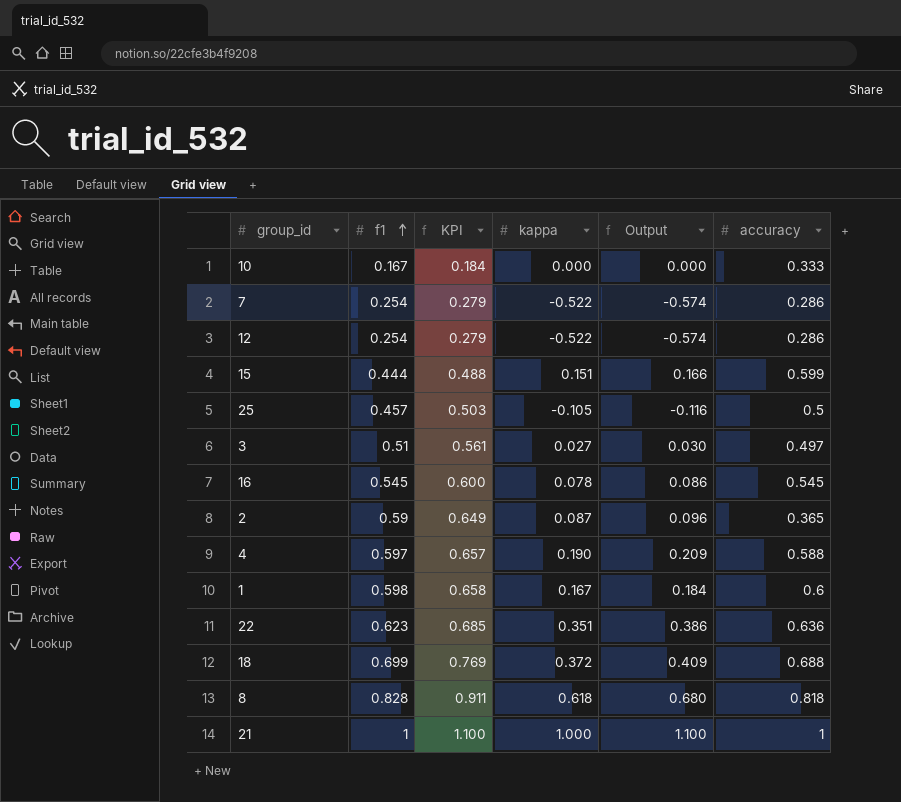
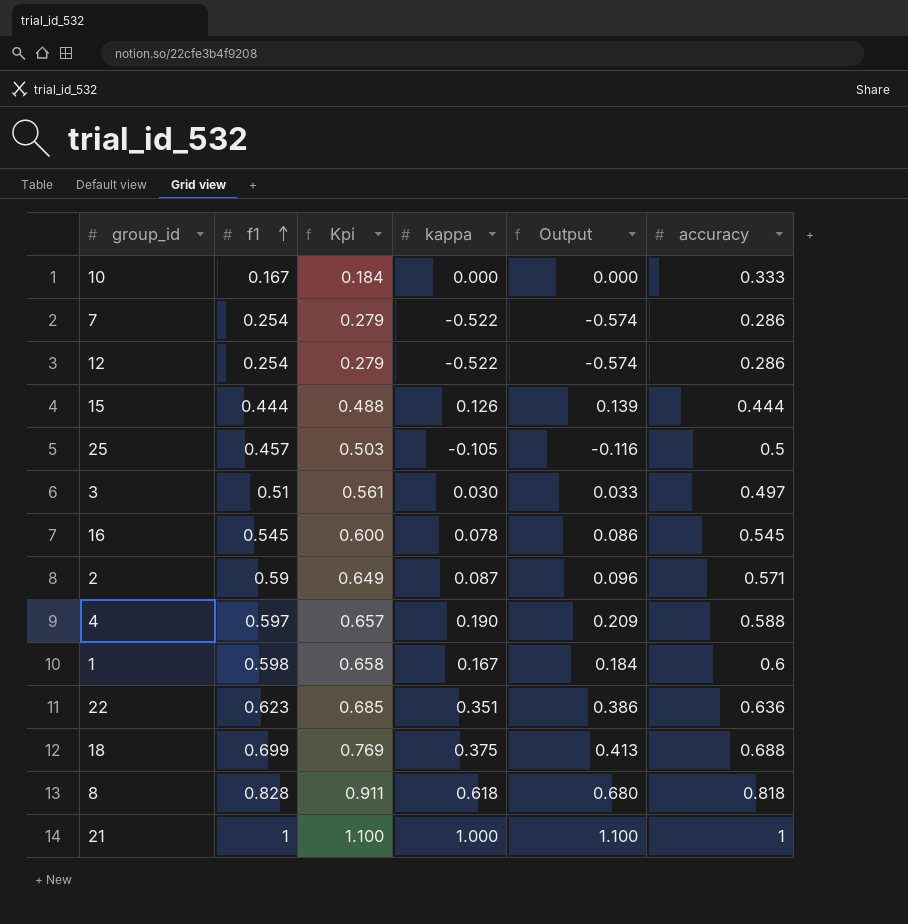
column name: KPI -> Kpi
15 | kappa: 0.151 -> 0.126
15 | Output: 0.166 -> 0.139
15 | accuracy: 0.599 -> 0.444
3 | kappa: 0.027 -> 0.030
3 | Output: 0.030 -> 0.033
2 | accuracy: 0.365 -> 0.571
18 | kappa: 0.372 -> 0.375
18 | Output: 0.409 -> 0.413

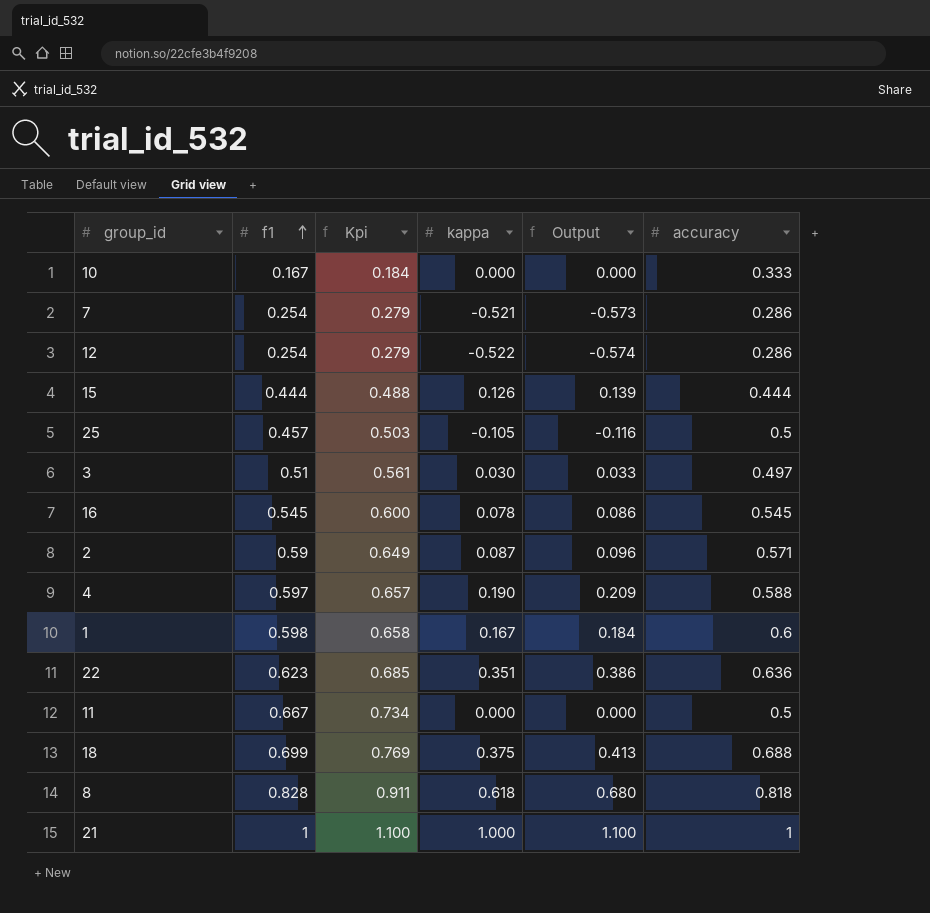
7 | kappa: -0.522 -> -0.521
7 | Output: -0.574 -> -0.573
row 11: none -> 0.667 | 0.734 | 0.000 | 0.000 | 0.5

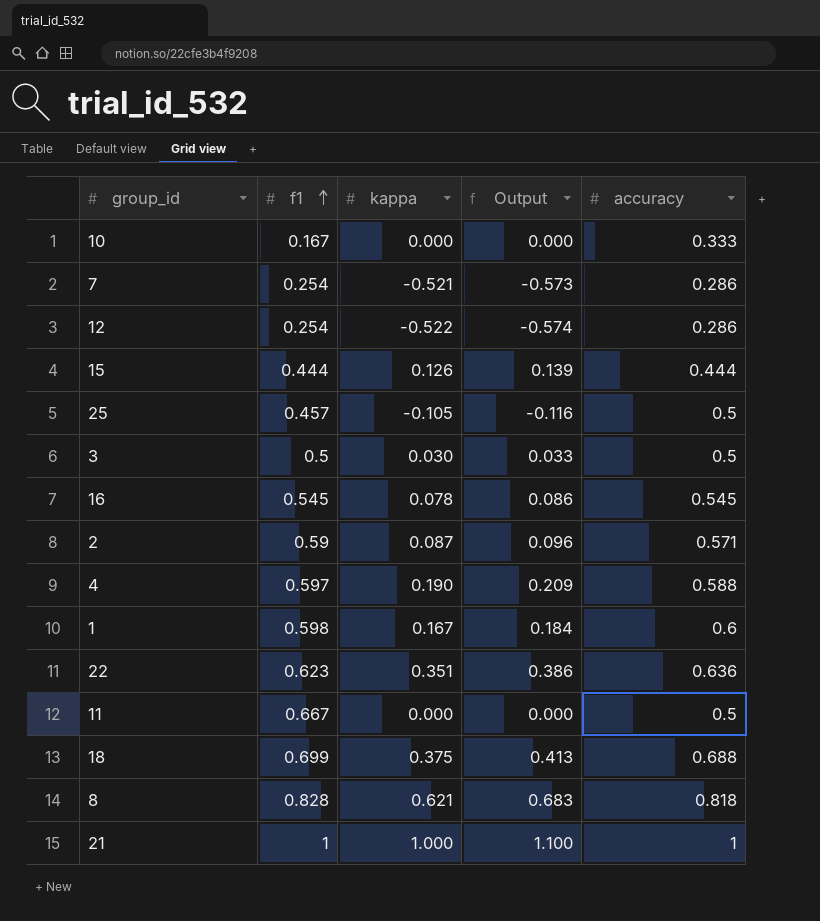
column Kpi | formula: [f1] * 1.1 -> none
3 | f1: 0.51 -> 0.5
3 | accuracy: 0.497 -> 0.5
8 | kappa: 0.618 -> 0.621
8 | Output: 0.680 -> 0.683

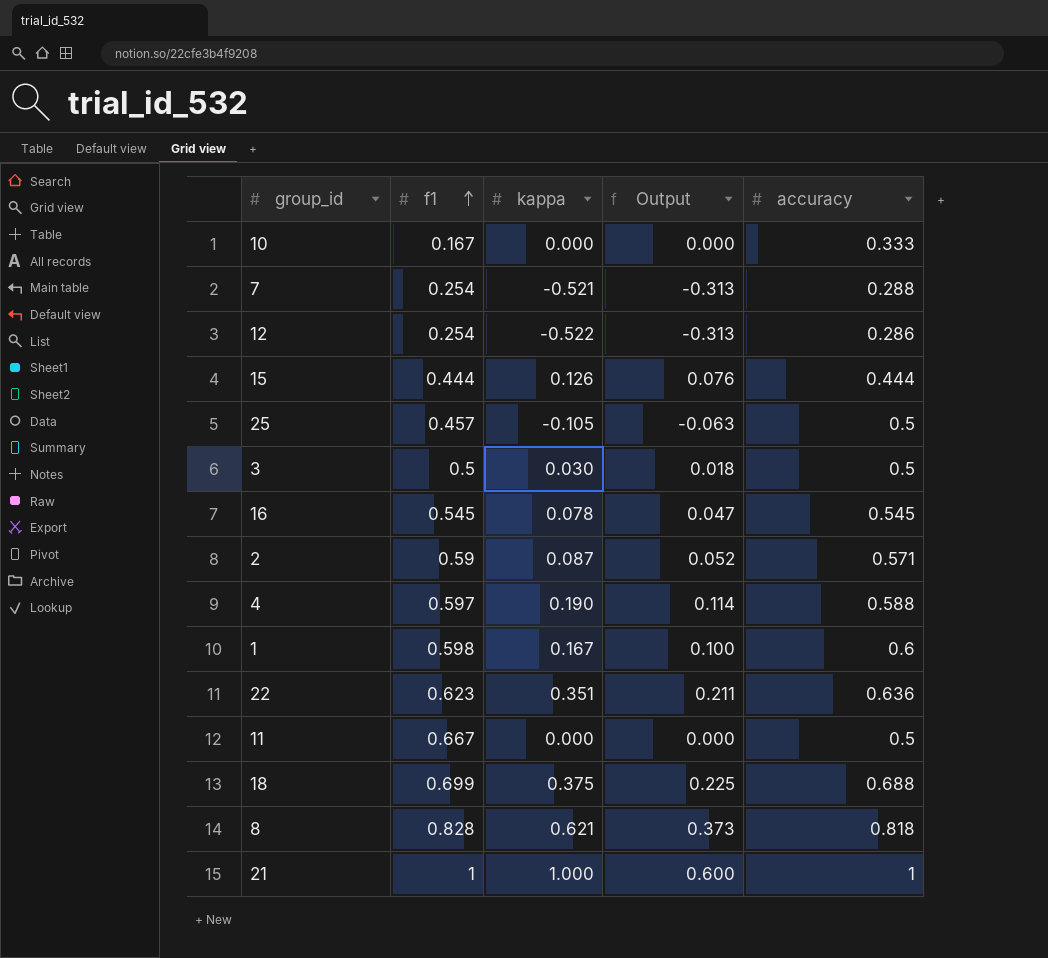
column Output | formula: [kappa] * 1.1 -> [kappa] * 0.6
7 | accuracy: 0.286 -> 0.288

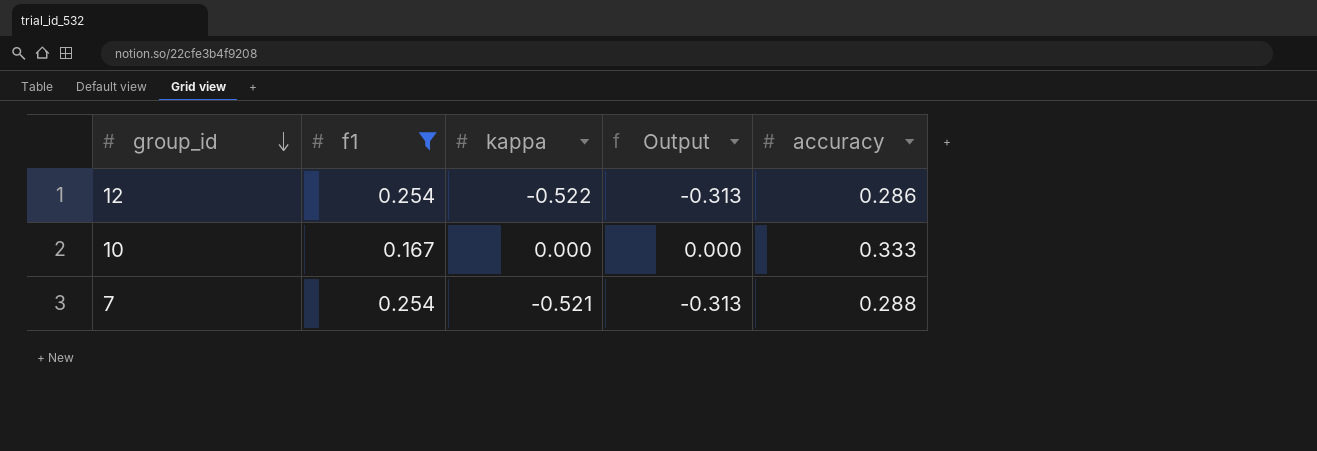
filter: none -> f1 <= 0.254
row order: f1 ascending -> group_id descending

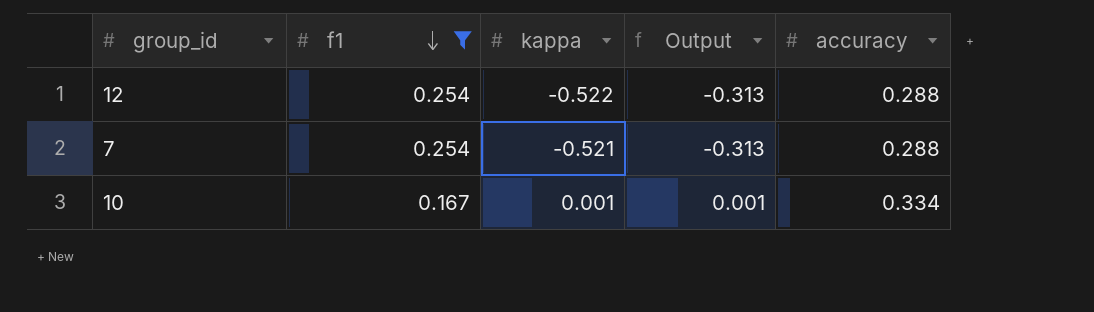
row order: group_id descending -> f1 descending
12 | accuracy: 0.286 -> 0.288
10 | kappa: 0.000 -> 0.001
10 | Output: 0.000 -> 0.001
10 | accuracy: 0.333 -> 0.334

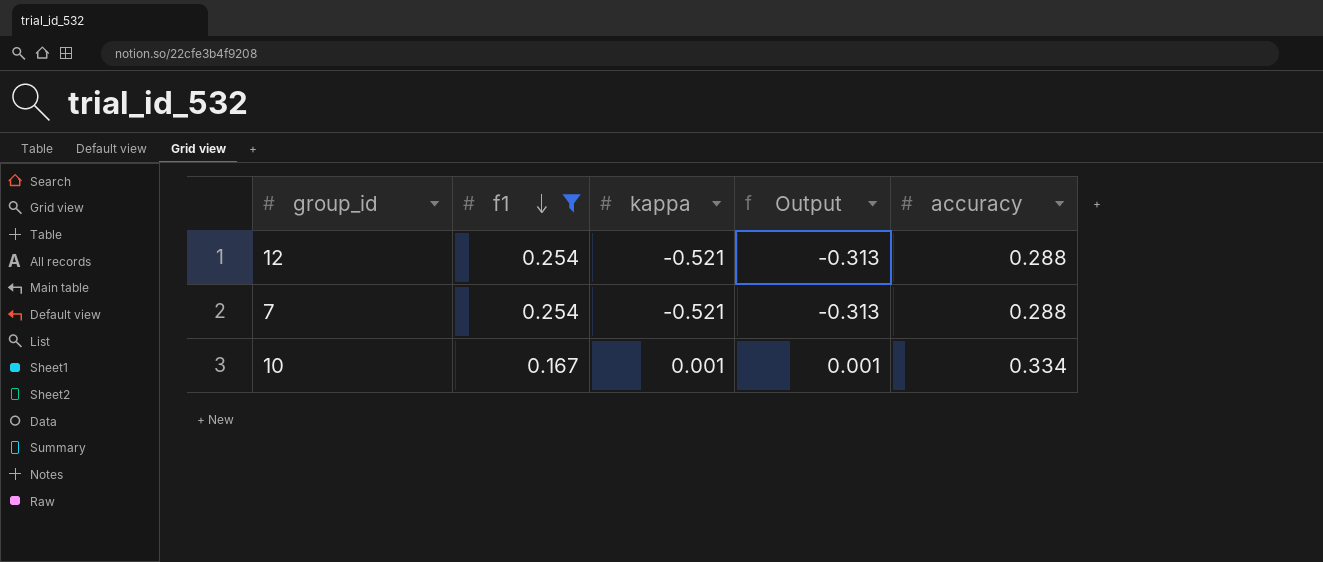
12 | kappa: -0.522 -> -0.521

